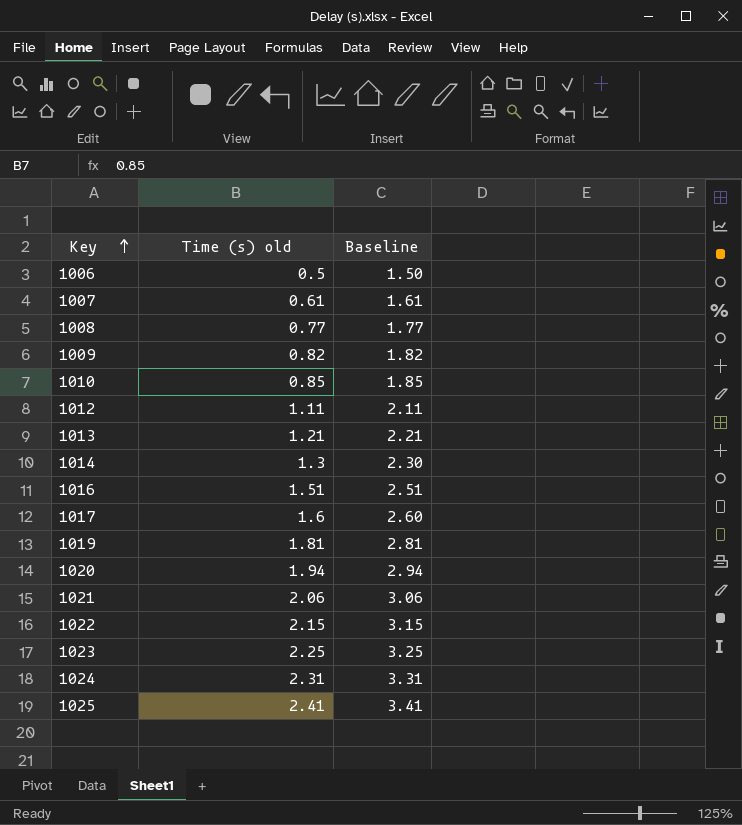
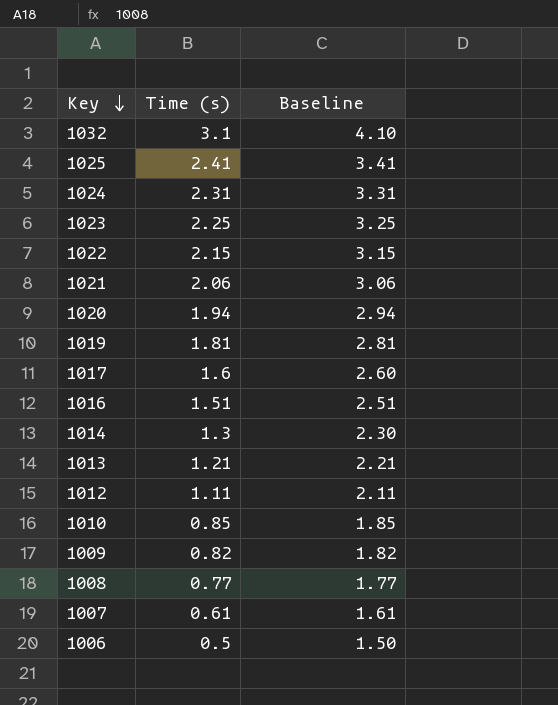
row order: Key ascending -> Key descending
column name: Time (s) old -> Time (s)
row 1032: none -> 3.1 | 4.10

